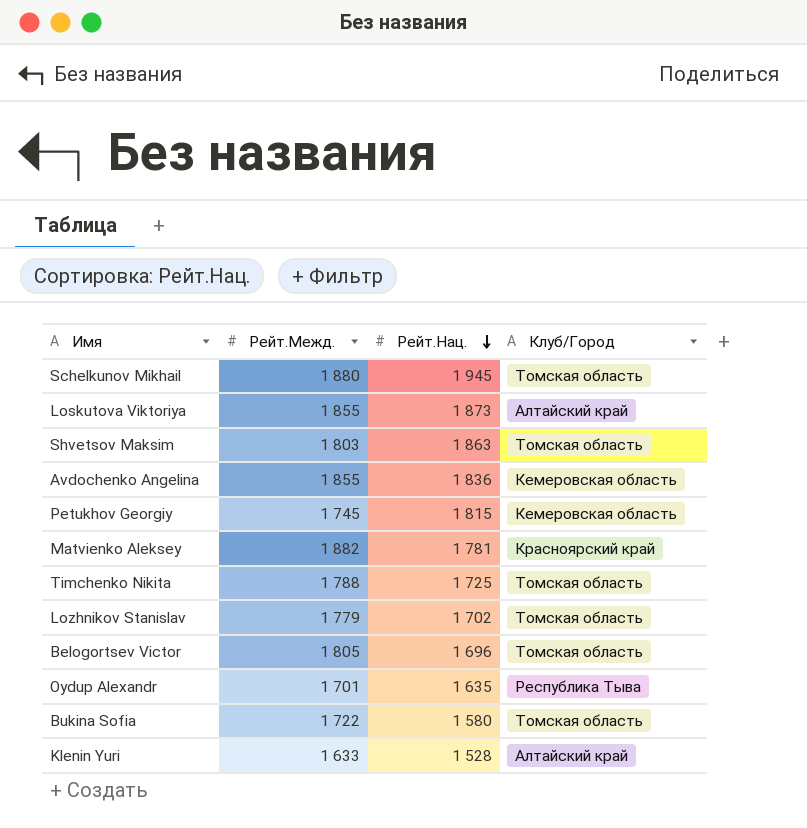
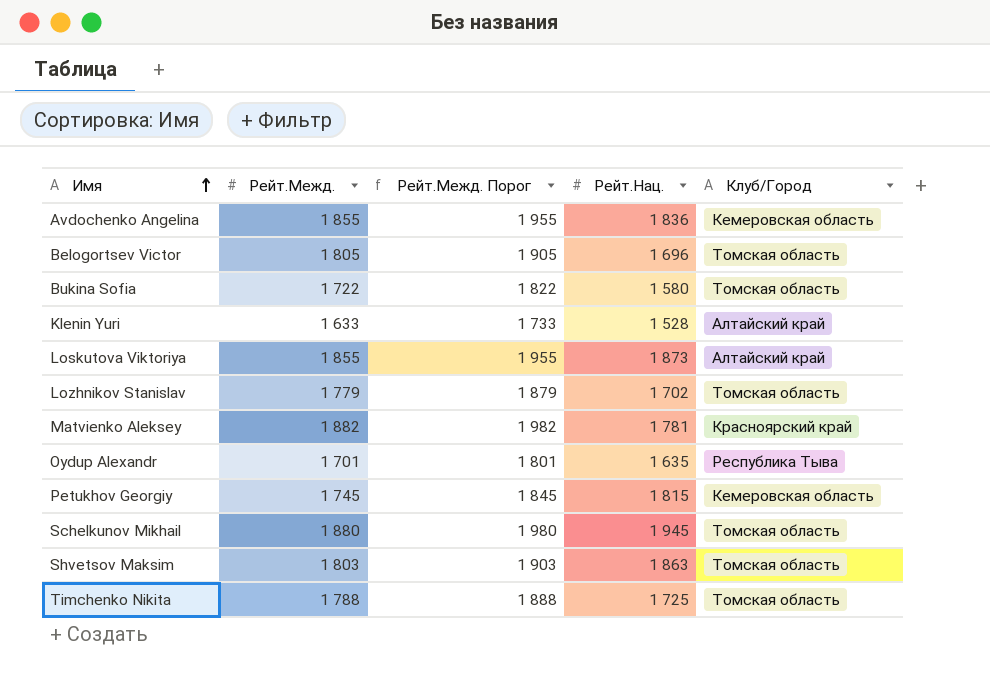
row order: Рейт.Нац. descending -> Имя ascending
column Рейт.Межд. Порог | formula: none -> [Рейт.Межд.] + 100

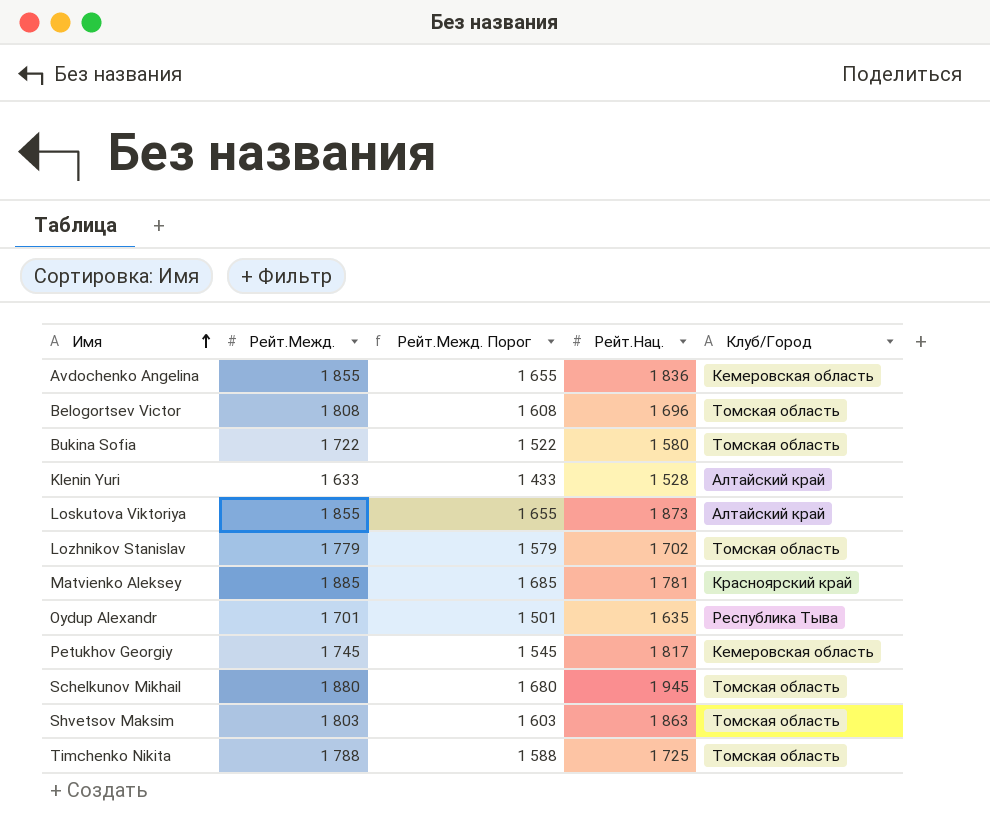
column Рейт.Межд. Порог | formula: [Рейт.Межд.] + 100 -> [Рейт.Межд.] - 200
Belogortsev Victor | Рейт.Межд.: 1 805 -> 1 808
Matvienko Aleksey | Рейт.Межд.: 1 882 -> 1 885
Petukhov Georgiy | Рейт.Нац.: 1 815 -> 1 817

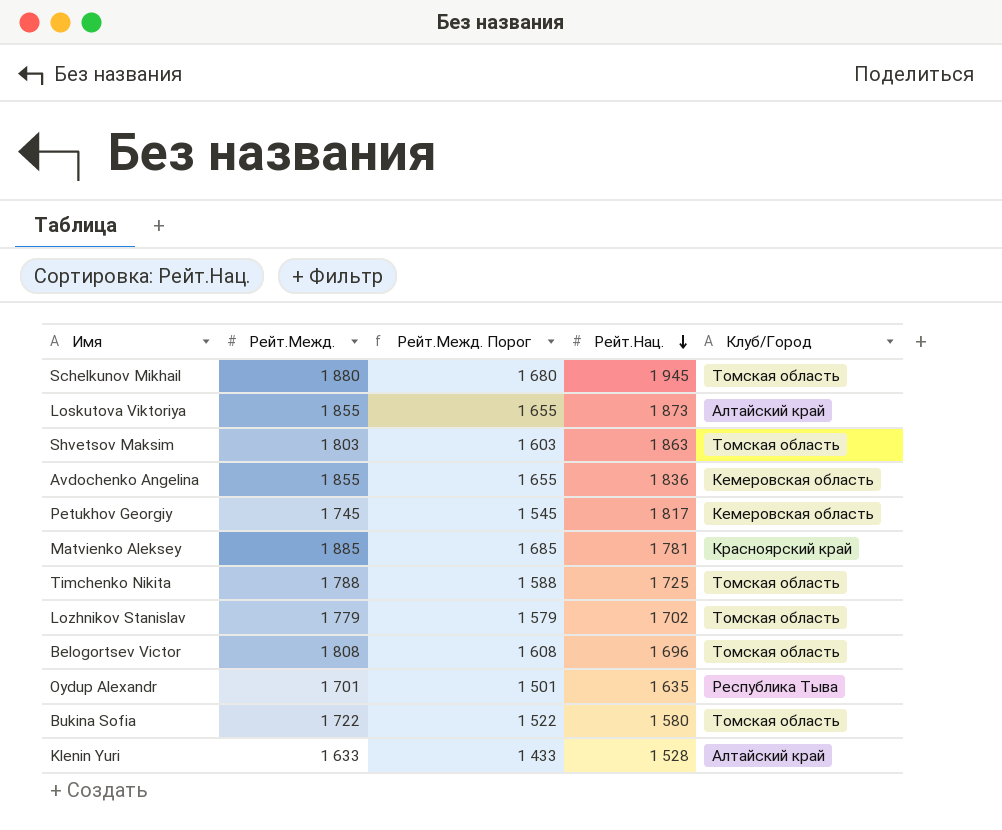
row order: Имя ascending -> Рейт.Нац. descending

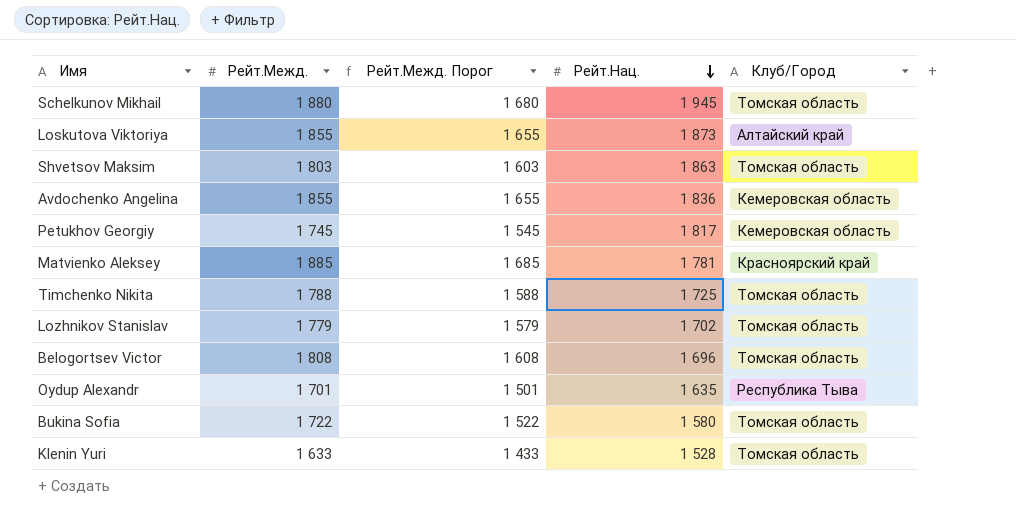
Klenin Yuri | Клуб/Город: Алтайский край -> Томская область

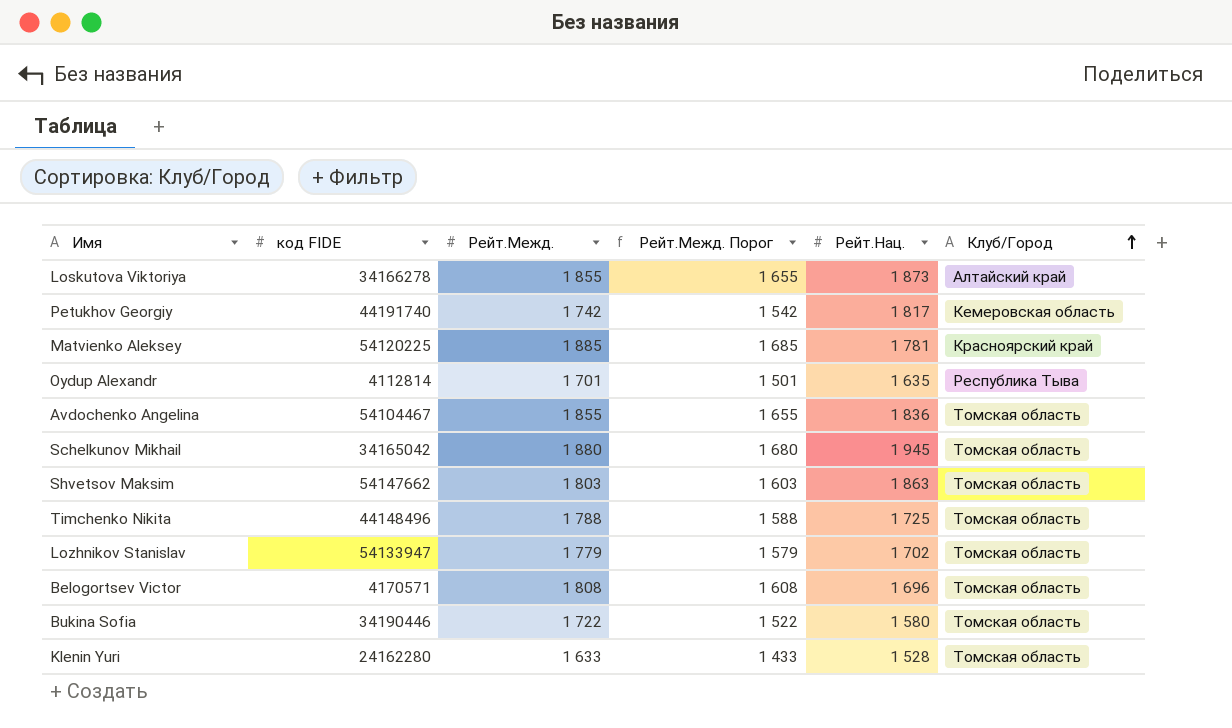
row order: Рейт.Нац. descending -> Клуб/Город ascending
column код FIDE | position: none -> 2
Petukhov Georgiy | Рейт.Межд.: 1 745 -> 1 742
Petukhov Georgiy | Рейт.Межд. Порог: 1 545 -> 1 542
Avdochenko Angelina | Клуб/Город: Кемеровская область -> Томская область

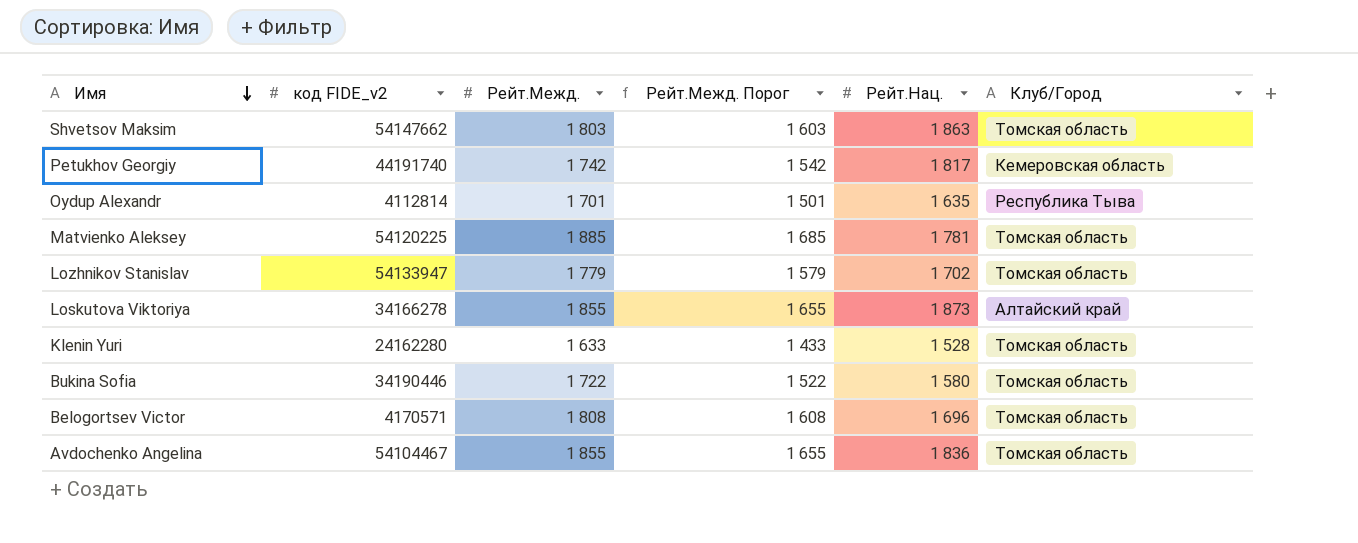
row order: Клуб/Город ascending -> Имя descending
column name: код FIDE -> код FIDE_v2
row Schelkunov Mikhail: 34165042 | 1 880 | 1 680 | 1 945 | Томская область -> none
row Timchenko Nikita: 44148496 | 1 788 | 1 588 | 1 725 | Томская область -> none
Matvienko Aleksey | Клуб/Город: Красноярский край -> Томская область

